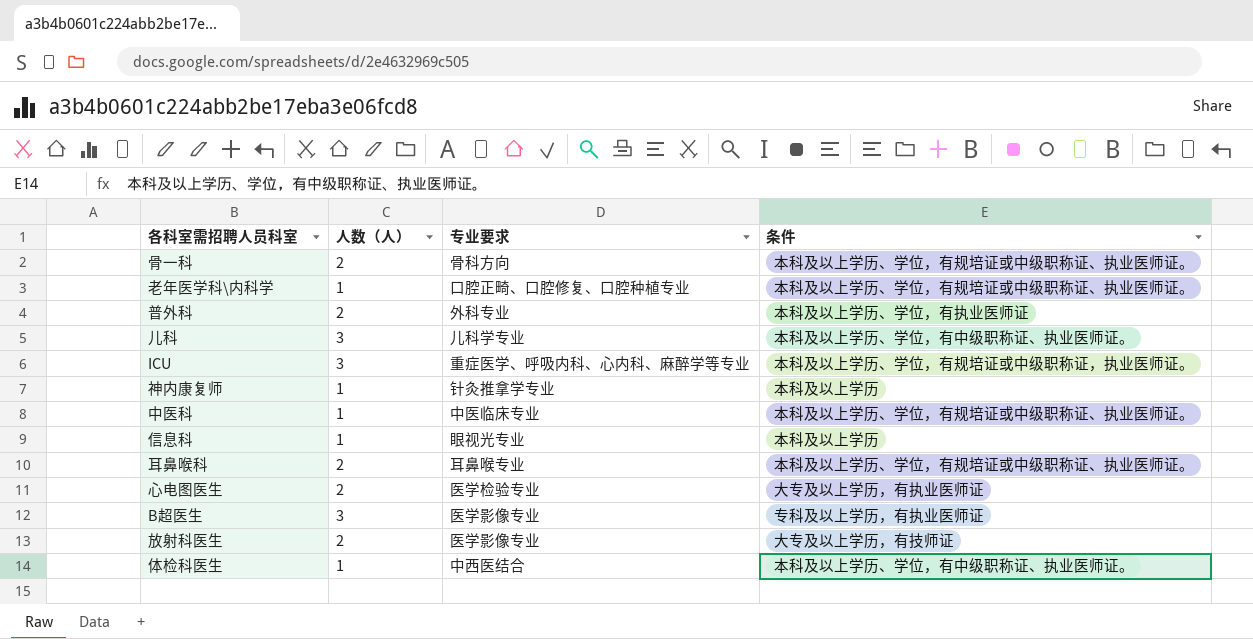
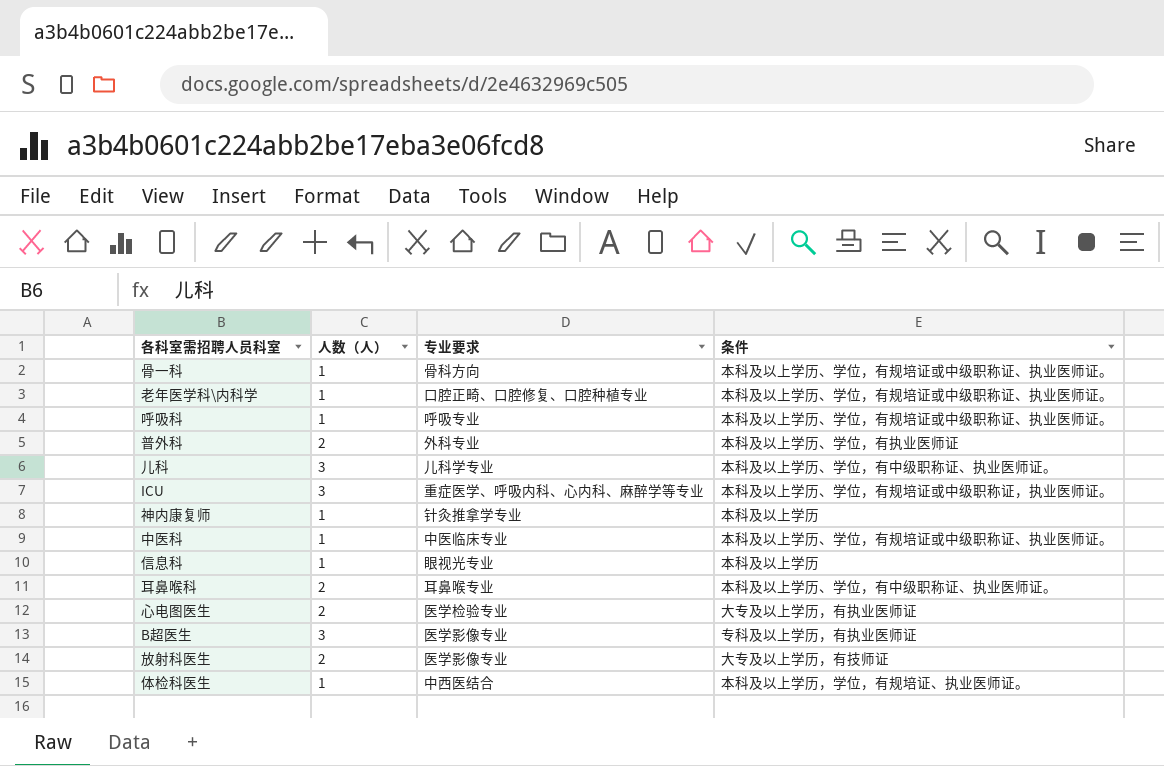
骨一科 | 人数（人）: 2 -> 1
row 呼吸科: none -> 1 | 呼吸专业 | 本科及以上学历、学位，有规培证或中级职称证、执业医师证。
耳鼻喉科 | 条件: 本科及以上学历、学位，有规培证或中级职称证、执业医师证。 -> 本科及以上学历、学位，有中级职称证、执业医师证。
体检科医生 | 条件: 本科及以上学历、学位，有中级职称证、执业医师证。 -> 本科及以上学历，学位，有规培证、执业医师证。

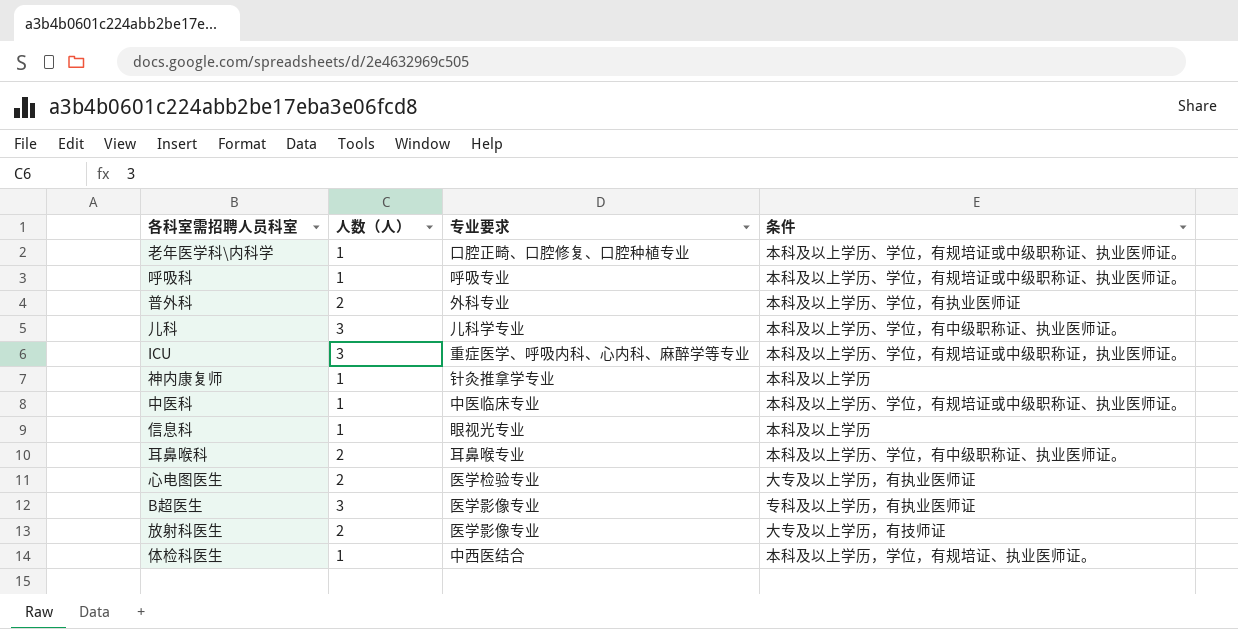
row 骨一科: 1 | 骨科方向 | 本科及以上学历、学位，有规培证或中级职称证、执业医师证。 -> none

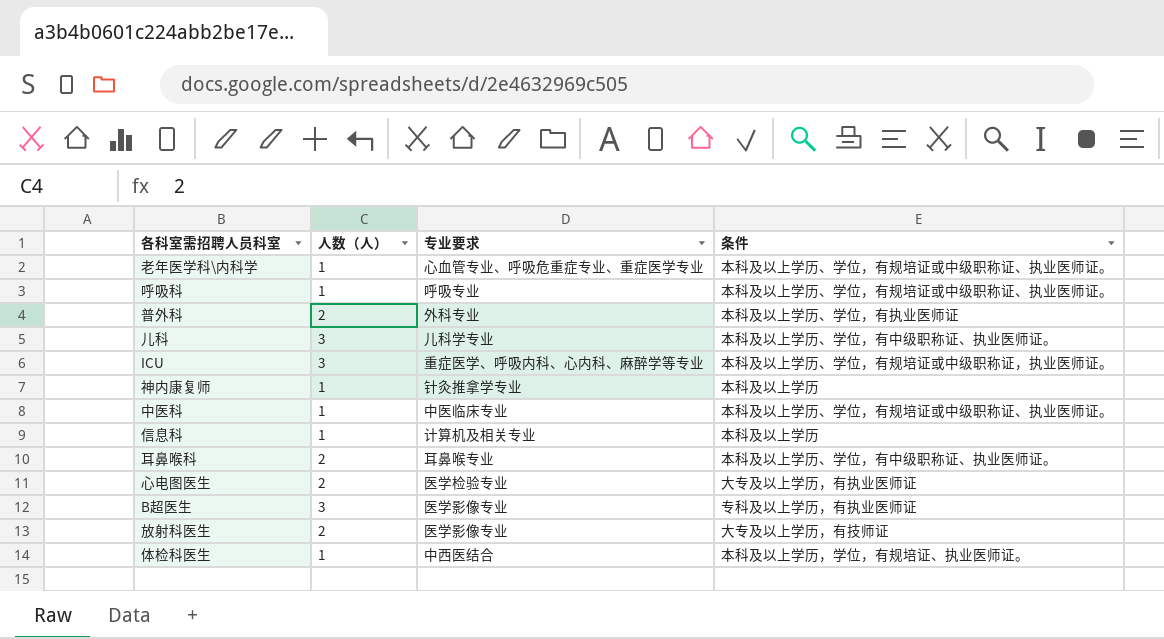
老年医学科\内科学 | 专业要求: 口腔正畸、口腔修复、口腔种植专业 -> 心血管专业、呼吸危重症专业、重症医学专业
信息科 | 专业要求: 眼视光专业 -> 计算机及相关专业

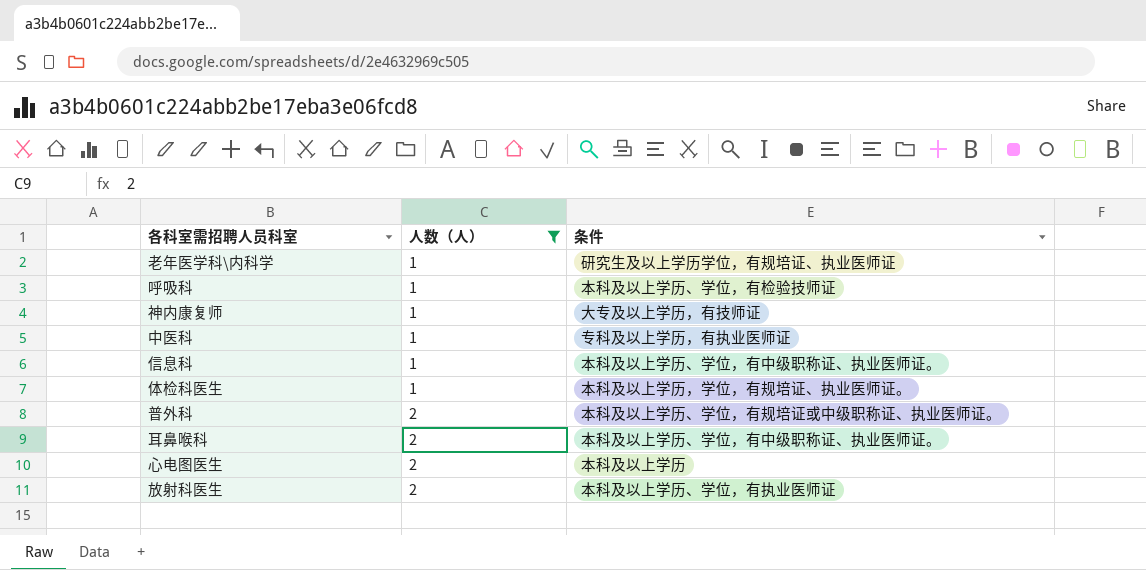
filter: none -> 人数（人） != 3
row order: none -> 人数（人） ascending
column 专业要求 | position: 3 -> none
老年医学科\内科学 | 条件: 本科及以上学历、学位，有规培证或中级职称证、执业医师证。 -> 研究生及以上学历学位，有规培证、执业医师证
呼吸科 | 条件: 本科及以上学历、学位，有规培证或中级职称证、执业医师证。 -> 本科及以上学历、学位，有检验技师证
神内康复师 | 条件: 本科及以上学历 -> 大专及以上学历，有技师证
中医科 | 条件: 本科及以上学历、学位，有规培证或中级职称证、执业医师证。 -> 专科及以上学历，有执业医师证
信息科 | 条件: 本科及以上学历 -> 本科及以上学历、学位，有中级职称证、执业医师证。
普外科 | 条件: 本科及以上学历、学位，有执业医师证 -> 本科及以上学历、学位，有规培证或中级职称证、执业医师证。
心电图医生 | 条件: 大专及以上学历，有执业医师证 -> 本科及以上学历
放射科医生 | 条件: 大专及以上学历，有技师证 -> 本科及以上学历、学位，有执业医师证

